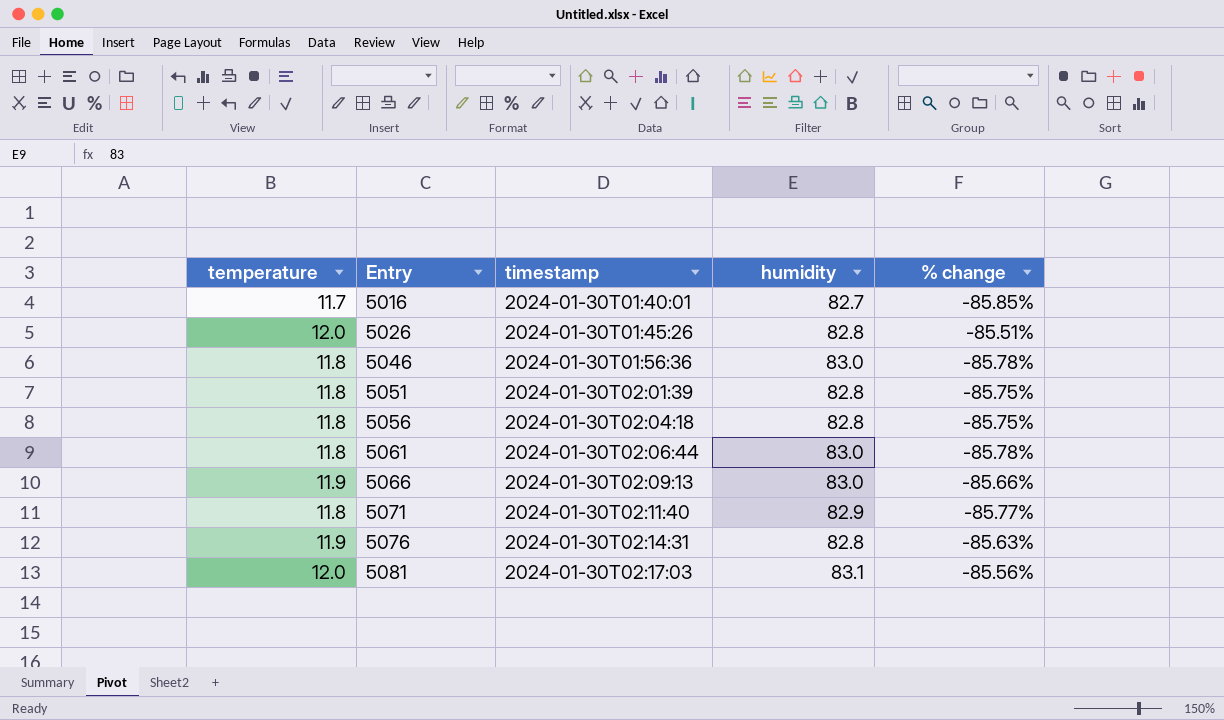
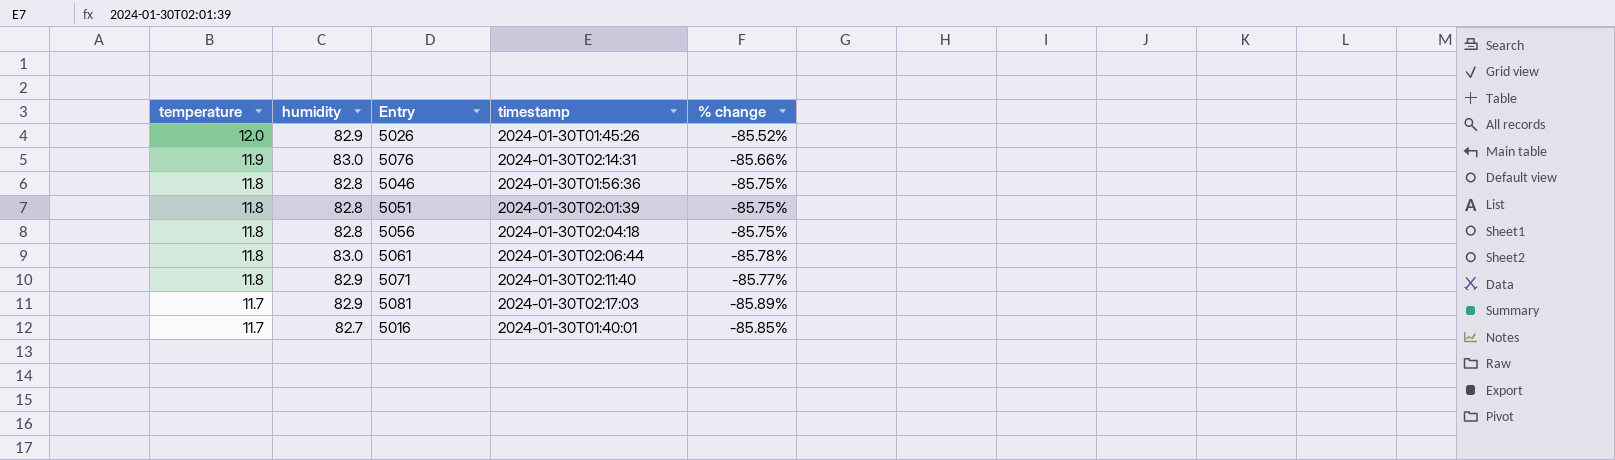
row order: Entry ascending -> temperature descending
column humidity | position: 4 -> 2
row 5066: 11.9 | 2024-01-30T02:09:13 | 83.0 | -85.66% -> none
5026 | humidity: 82.8 -> 82.9
5026 | % change: -85.51% -> -85.52%
5076 | humidity: 82.8 -> 83.0
5076 | % change: -85.63% -> -85.66%
5046 | humidity: 83.0 -> 82.8
5046 | % change: -85.78% -> -85.75%
5081 | temperature: 12.0 -> 11.7
5081 | humidity: 83.1 -> 82.9
5081 | % change: -85.56% -> -85.89%

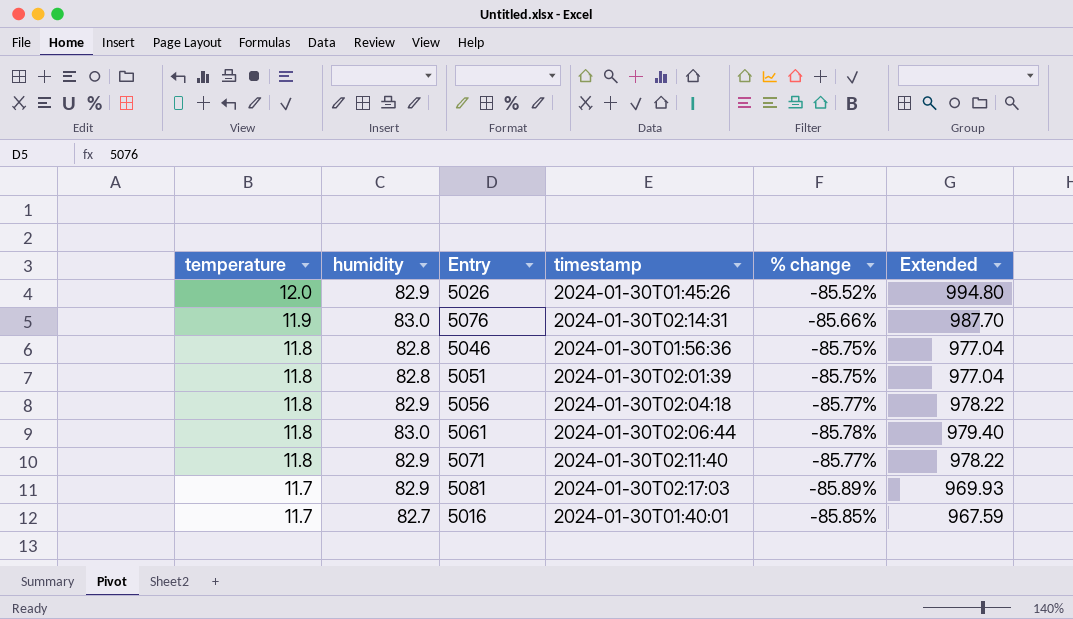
column Extended | formula: none -> [temperature] * [humidity]
5056 | humidity: 82.8 -> 82.9
5056 | % change: -85.75% -> -85.77%

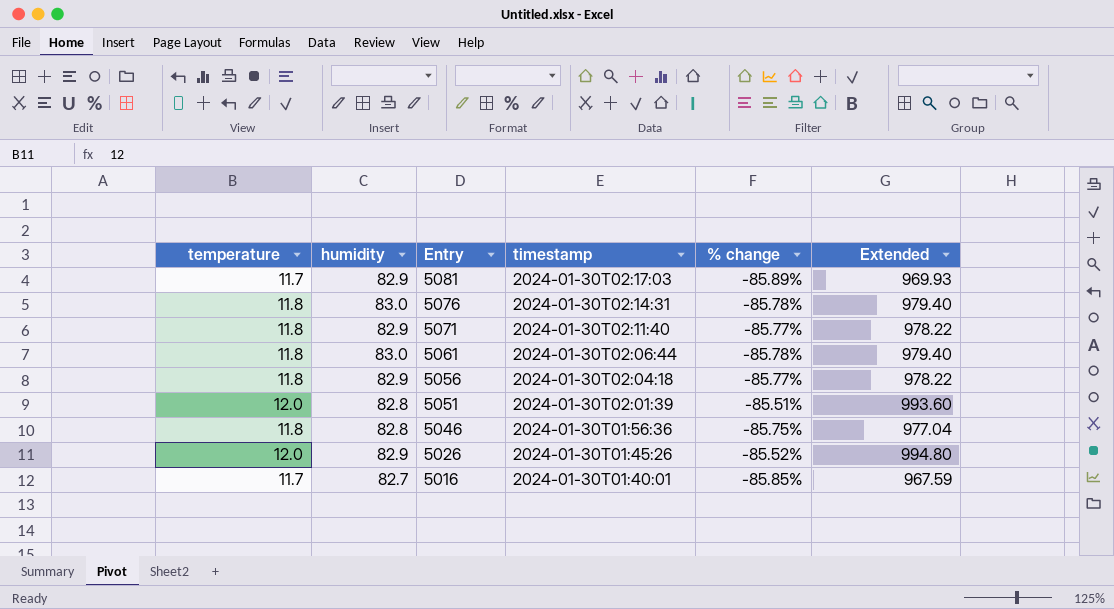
row order: temperature descending -> Entry descending
5076 | temperature: 11.9 -> 11.8
5076 | % change: -85.66% -> -85.78%
5076 | Extended: 987.70 -> 979.40
5051 | temperature: 11.8 -> 12.0
5051 | % change: -85.75% -> -85.51%
5051 | Extended: 977.04 -> 993.60

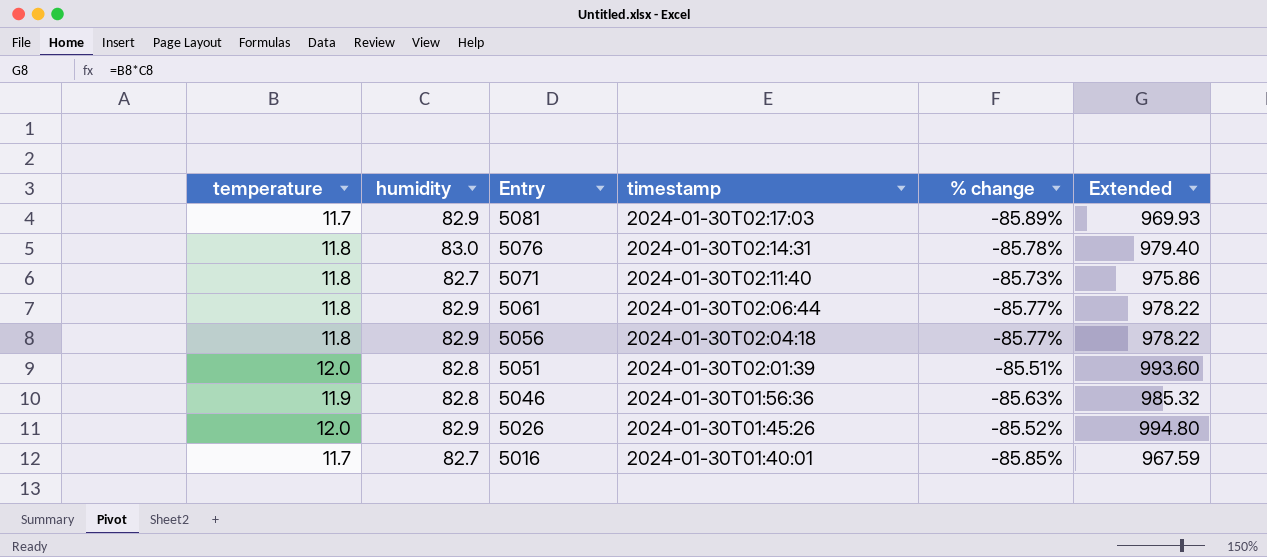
5071 | humidity: 82.9 -> 82.7
5071 | % change: -85.77% -> -85.73%
5071 | Extended: 978.22 -> 975.86
5061 | humidity: 83.0 -> 82.9
5061 | % change: -85.78% -> -85.77%
5061 | Extended: 979.40 -> 978.22
5046 | temperature: 11.8 -> 11.9
5046 | % change: -85.75% -> -85.63%
5046 | Extended: 977.04 -> 985.32

